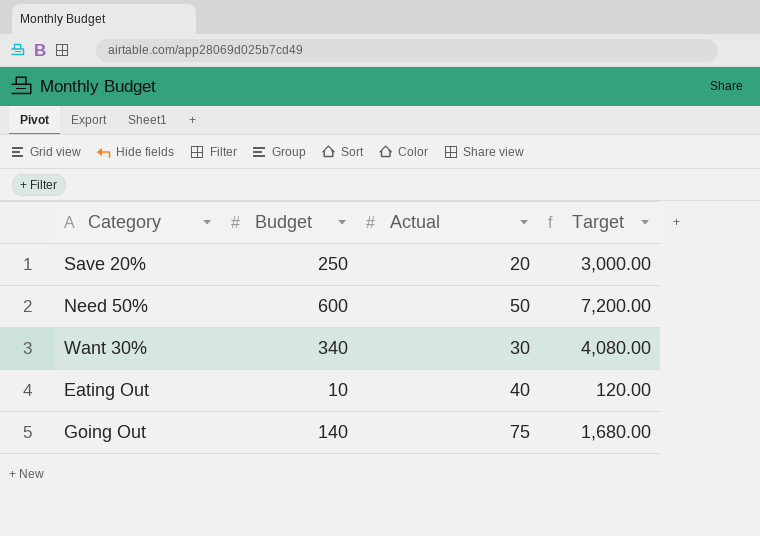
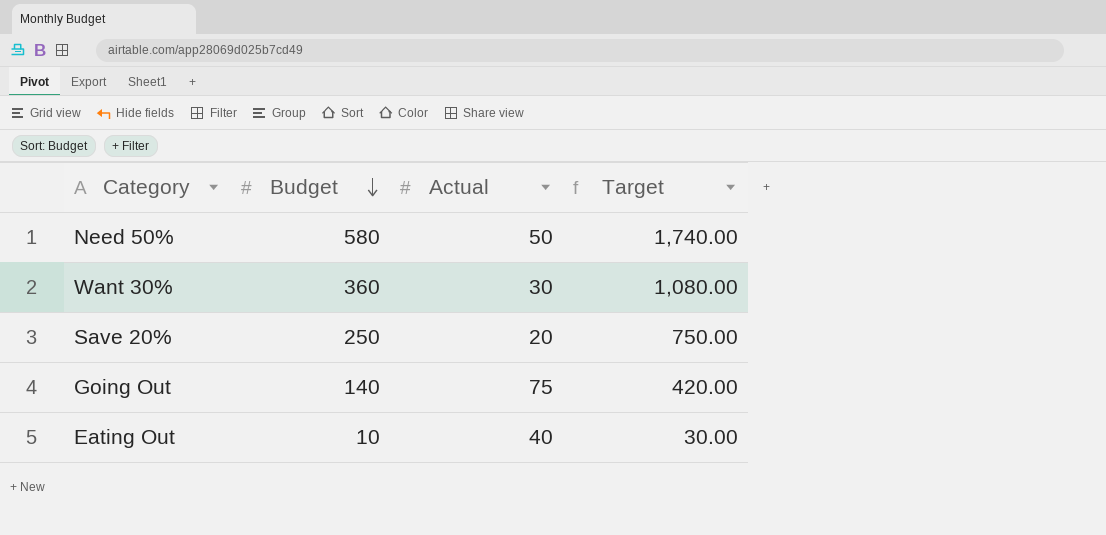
row order: none -> Budget descending
column Target | formula: [Budget] * 12 -> [Budget] * 3
Need 50% | Budget: 600 -> 580
Want 30% | Budget: 340 -> 360

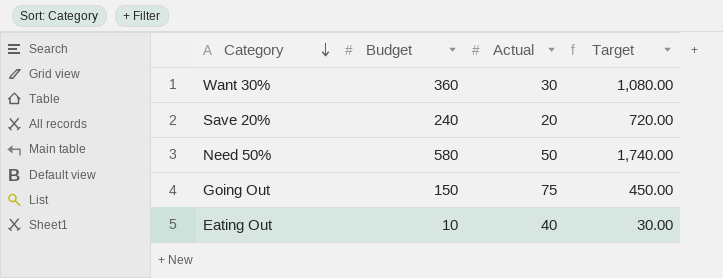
row order: Budget descending -> Category descending
Save 20% | Budget: 250 -> 240
Save 20% | Target: 750.00 -> 720.00
Going Out | Budget: 140 -> 150
Going Out | Target: 420.00 -> 450.00

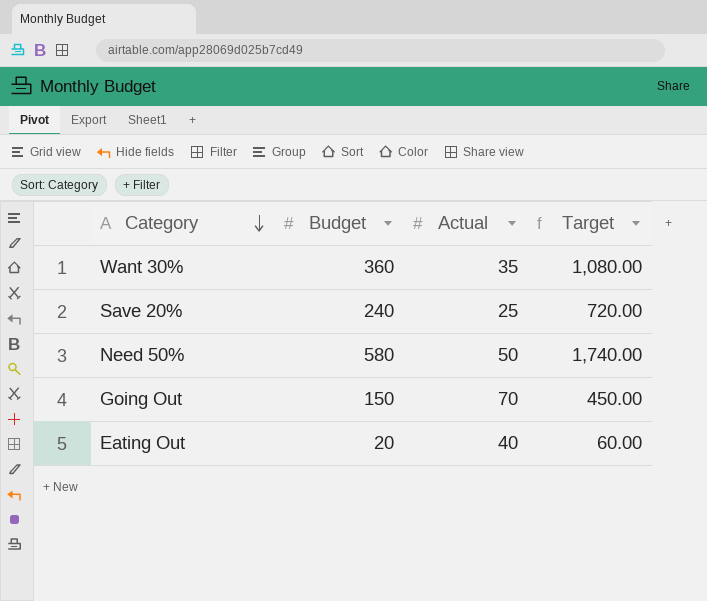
Want 30% | Actual: 30 -> 35
Save 20% | Actual: 20 -> 25
Going Out | Actual: 75 -> 70
Eating Out | Budget: 10 -> 20
Eating Out | Target: 30.00 -> 60.00

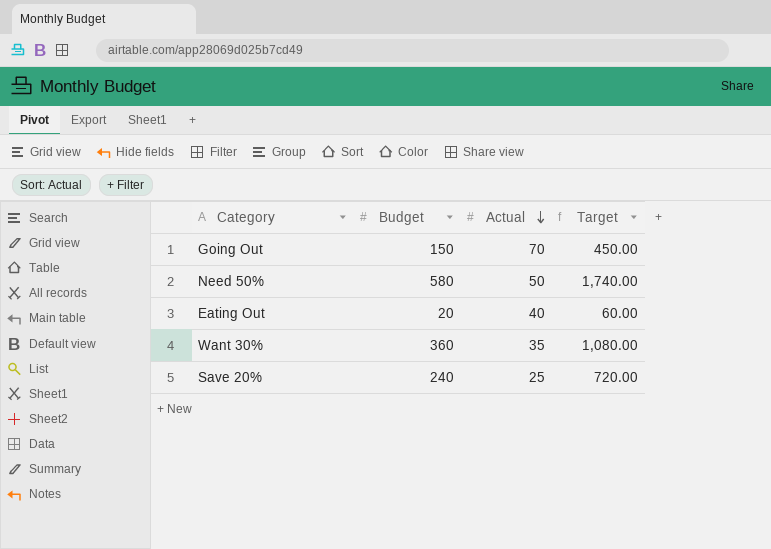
row order: Category descending -> Actual descending

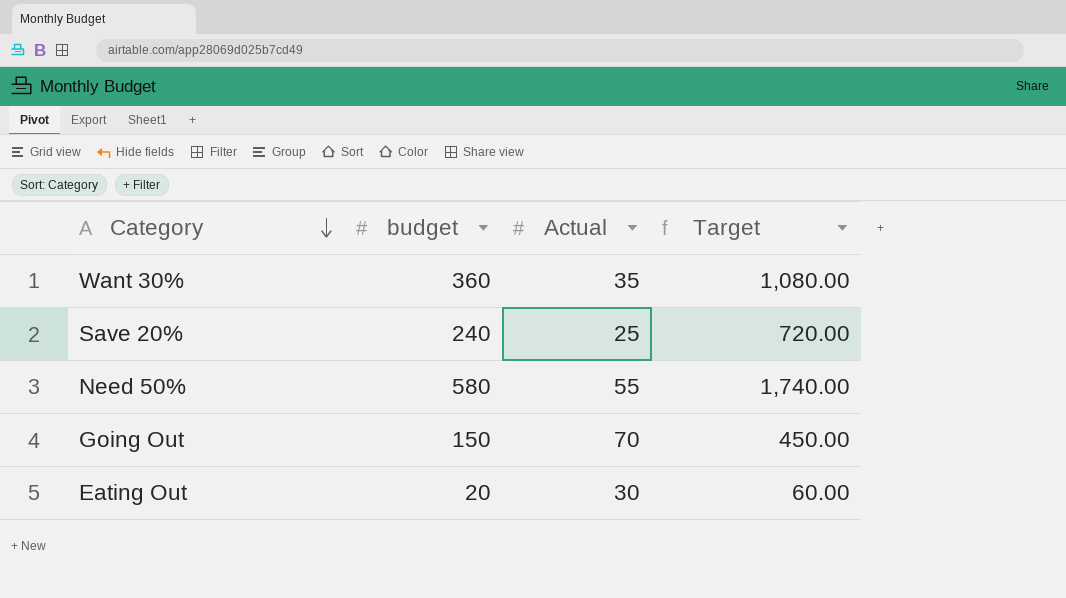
row order: Actual descending -> Category descending
column name: Budget -> budget
Need 50% | Actual: 50 -> 55
Eating Out | Actual: 40 -> 30

